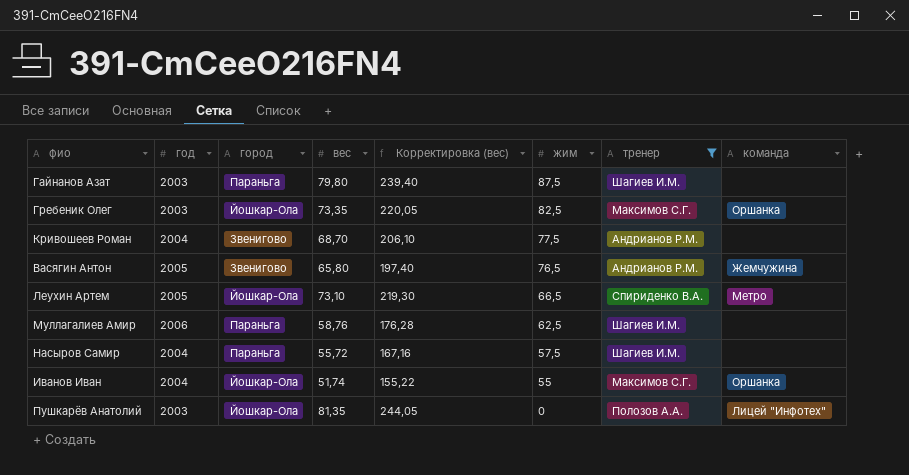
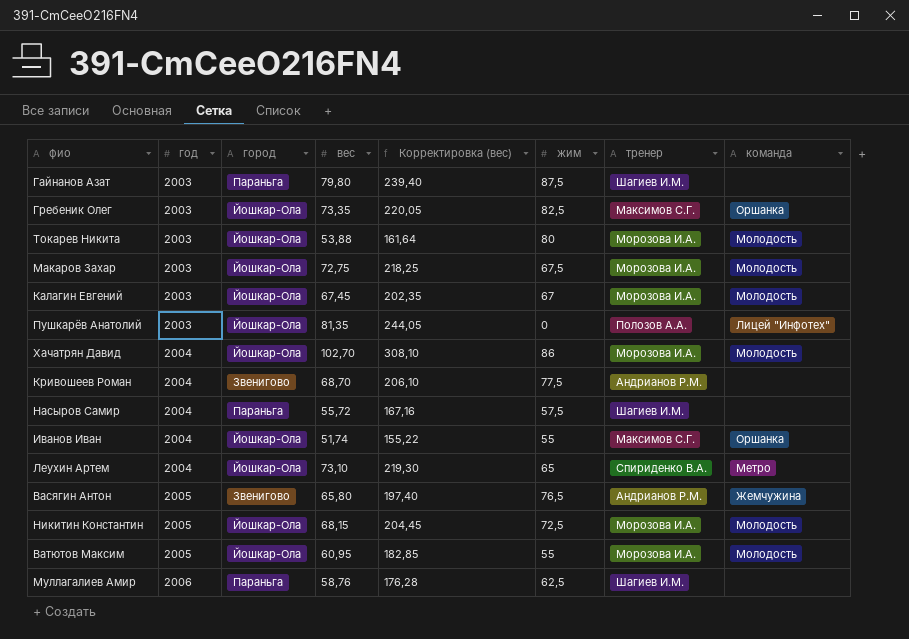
filter: тренер != Морозова И.А. -> none
row order: жим descending -> год ascending
Леухин Артем | год: 2005 -> 2004
Леухин Артем | жим: 66,5 -> 65

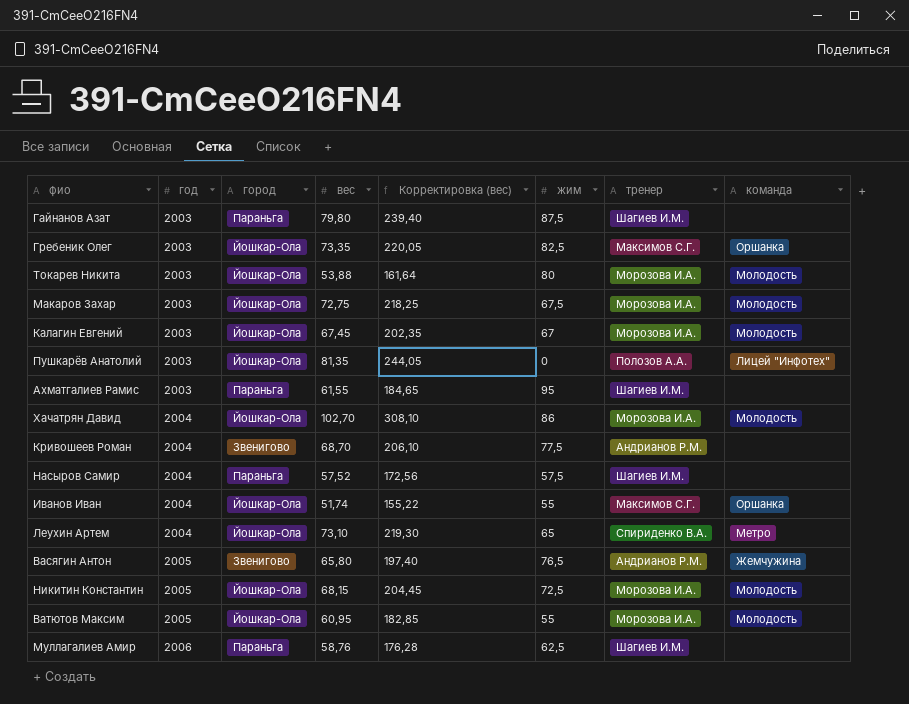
row Ахматгалиев Рамис: none -> 2003 | Параньга | 61,55 | 184,65 | 95 | Шагиев И.М. | none
Насыров Самир | вес: 55,72 -> 57,52
Насыров Самир | Корректировка (вес): 167,16 -> 172,56

